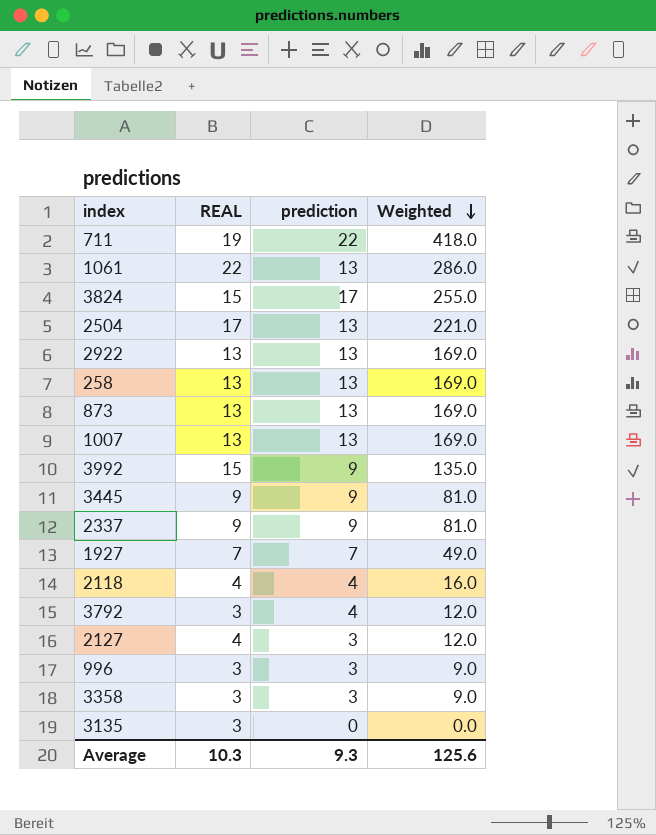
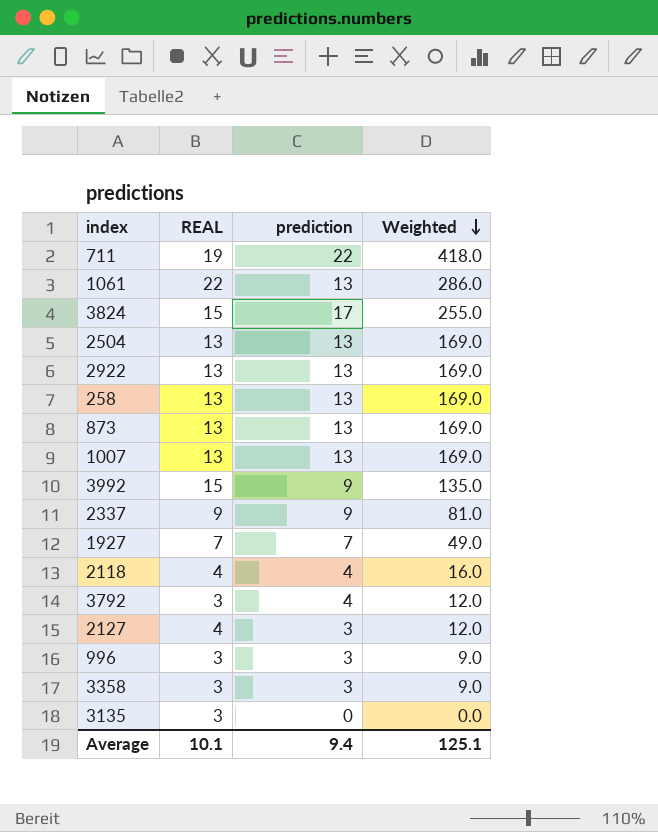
row 3445: 9 | 9 | 81.0 -> none
2504 | REAL: 17 -> 13
2504 | Weighted: 221.0 -> 169.0
Average | REAL: 10.3 -> 10.1
Average | prediction: 9.3 -> 9.4
Average | Weighted: 125.6 -> 125.1

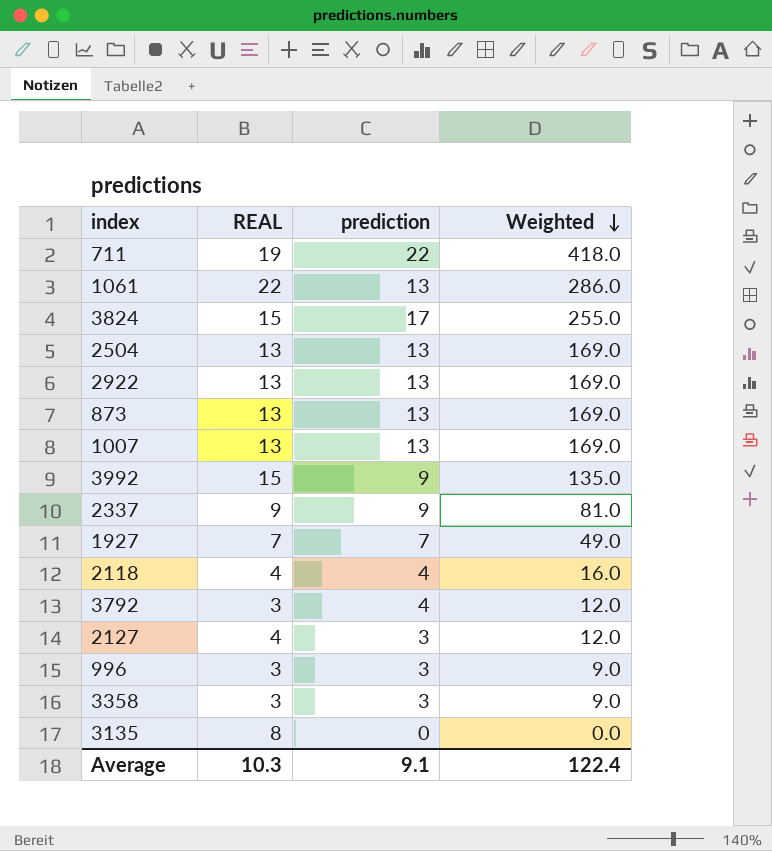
row 258: 13 | 13 | 169.0 -> none
3135 | REAL: 3 -> 8
Average | REAL: 10.1 -> 10.3
Average | prediction: 9.4 -> 9.1
Average | Weighted: 125.1 -> 122.4

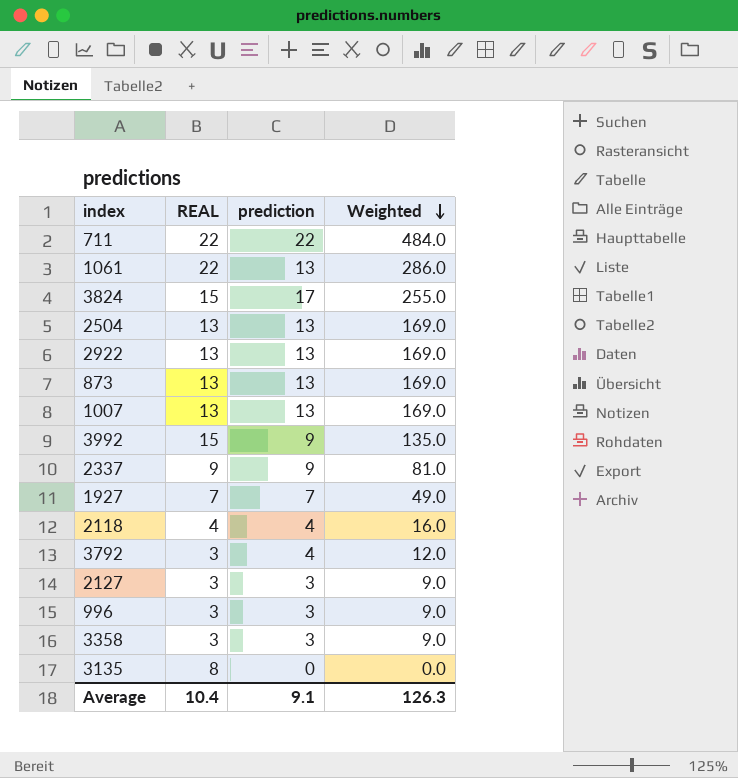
711 | REAL: 19 -> 22
711 | Weighted: 418.0 -> 484.0
2127 | REAL: 4 -> 3
2127 | Weighted: 12.0 -> 9.0
Average | REAL: 10.3 -> 10.4
Average | Weighted: 122.4 -> 126.3

